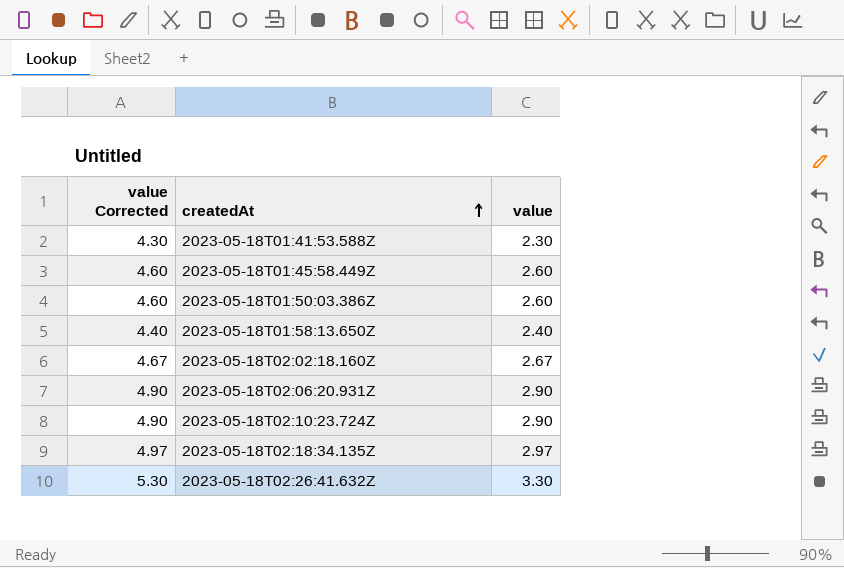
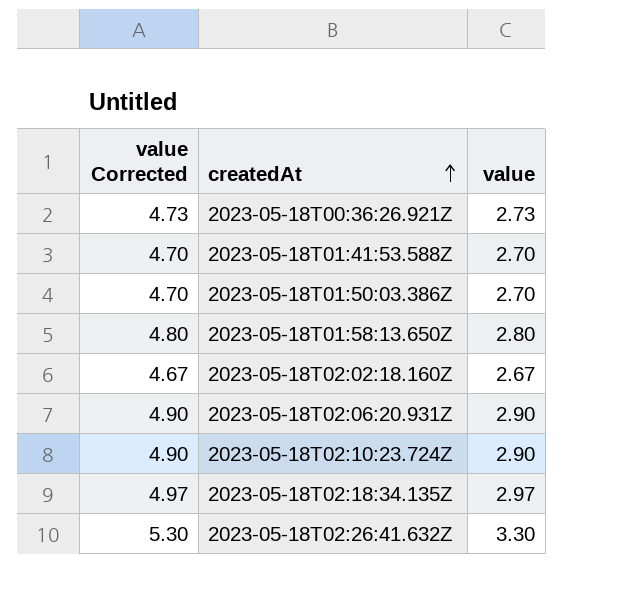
row 2023-05-18T01:45:58.449Z: 4.60 | 2.60 -> none
row 2023-05-18T00:36:26.921Z: none -> 4.73 | 2.73
2023-05-18T01:41:53.588Z | value Corrected: 4.30 -> 4.70
2023-05-18T01:41:53.588Z | value: 2.30 -> 2.70
2023-05-18T01:50:03.386Z | value Corrected: 4.60 -> 4.70
2023-05-18T01:50:03.386Z | value: 2.60 -> 2.70
2023-05-18T01:58:13.650Z | value Corrected: 4.40 -> 4.80
2023-05-18T01:58:13.650Z | value: 2.40 -> 2.80

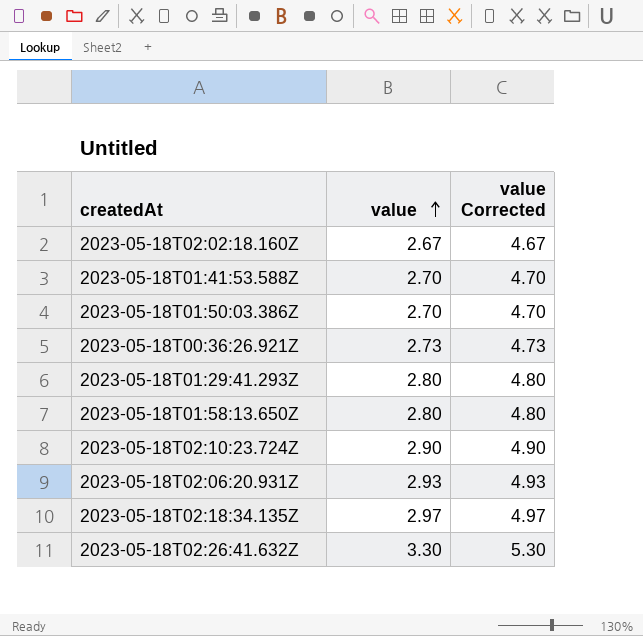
row order: createdAt ascending -> value ascending
column value Corrected | position: 1 -> 3
row 2023-05-18T01:29:41.293Z: none -> 2.80 | 4.80
2023-05-18T02:06:20.931Z | value: 2.90 -> 2.93
2023-05-18T02:06:20.931Z | value Corrected: 4.90 -> 4.93

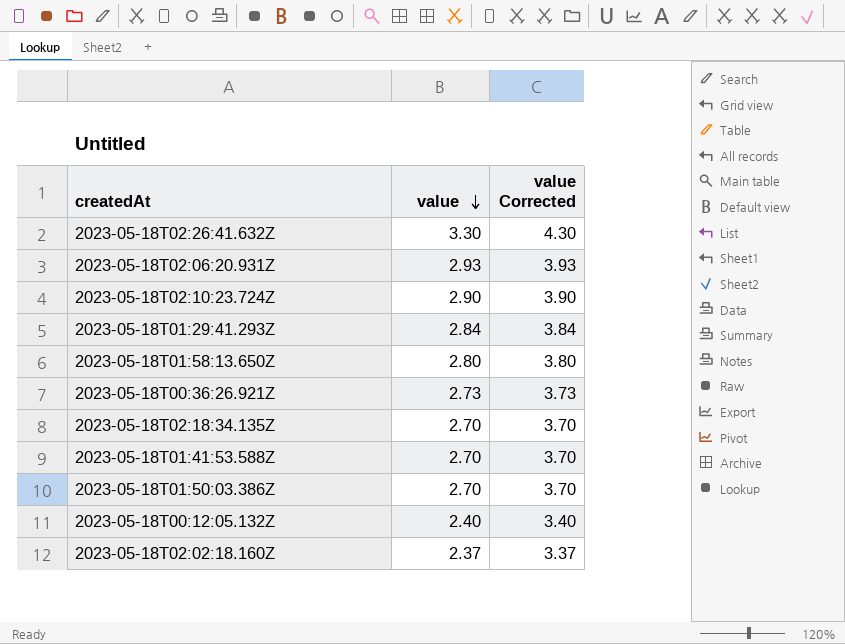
row order: value ascending -> value descending
column value Corrected | formula: [value] + 2 -> [value] + 1
2023-05-18T01:29:41.293Z | value: 2.80 -> 2.84
2023-05-18T02:18:34.135Z | value: 2.97 -> 2.70
row 2023-05-18T00:12:05.132Z: none -> 2.40 | 3.40
2023-05-18T02:02:18.160Z | value: 2.67 -> 2.37

